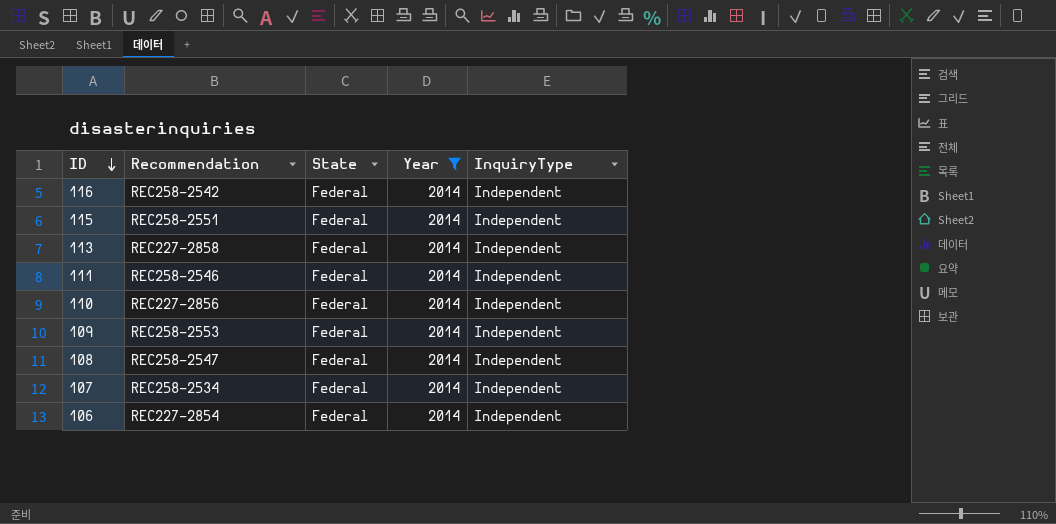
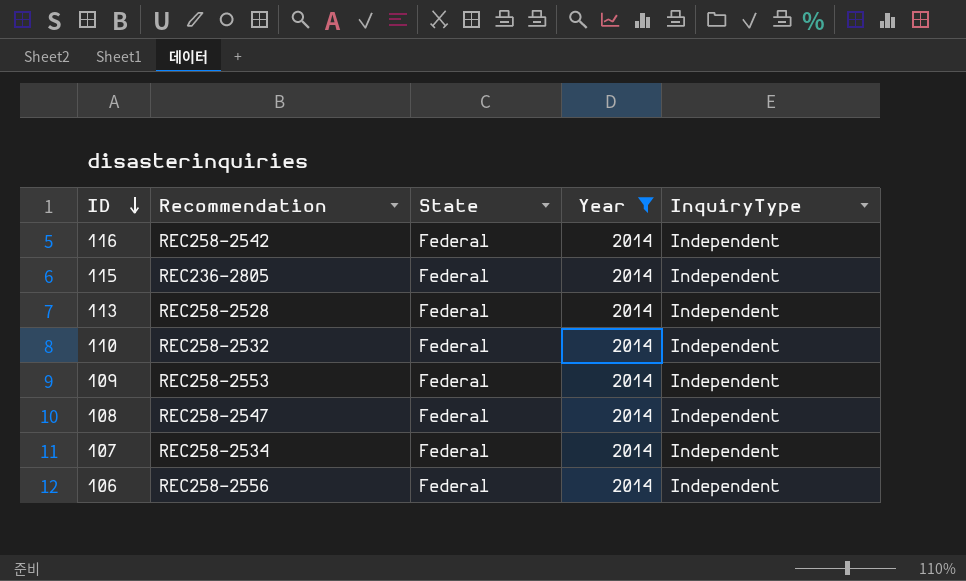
row 111: REC258-2546 | Federal | 2014 | Independent -> none
115 | Recommendation: REC258-2551 -> REC236-2805
113 | Recommendation: REC227-2858 -> REC258-2528
110 | Recommendation: REC227-2856 -> REC258-2532
106 | Recommendation: REC227-2854 -> REC258-2556

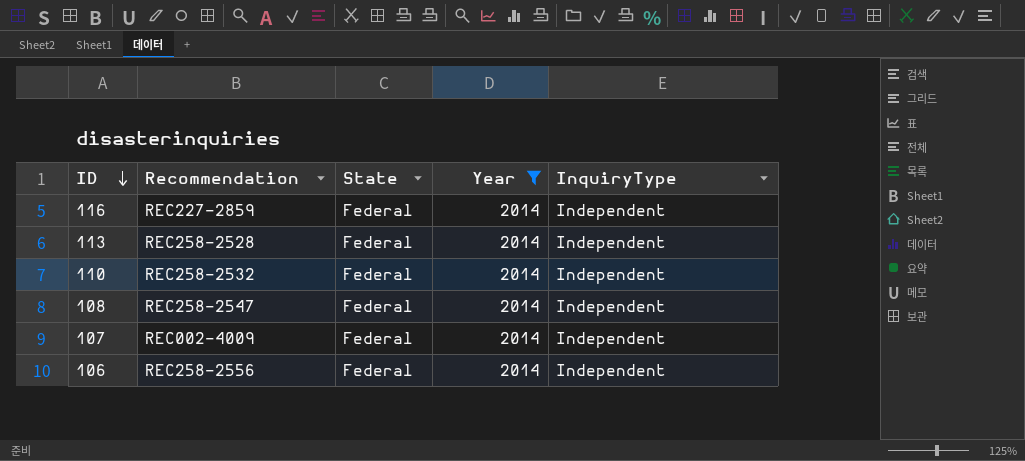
row 115: REC236-2805 | Federal | 2014 | Independent -> none
row 109: REC258-2553 | Federal | 2014 | Independent -> none
116 | Recommendation: REC258-2542 -> REC227-2859
107 | Recommendation: REC258-2534 -> REC002-4009

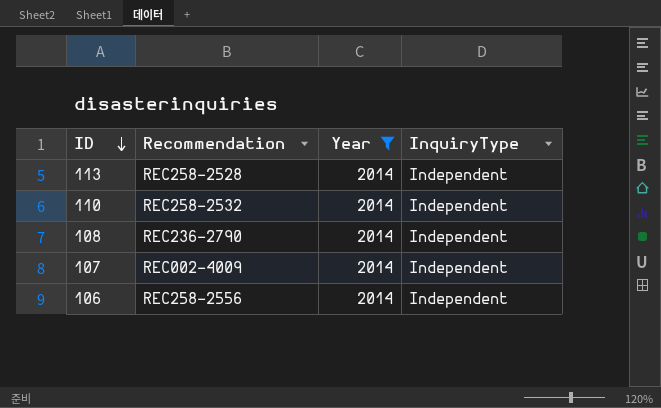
column State | position: 3 -> none
row 116: REC227-2859 | Federal | 2014 | Independent -> none
108 | Recommendation: REC258-2547 -> REC236-2790

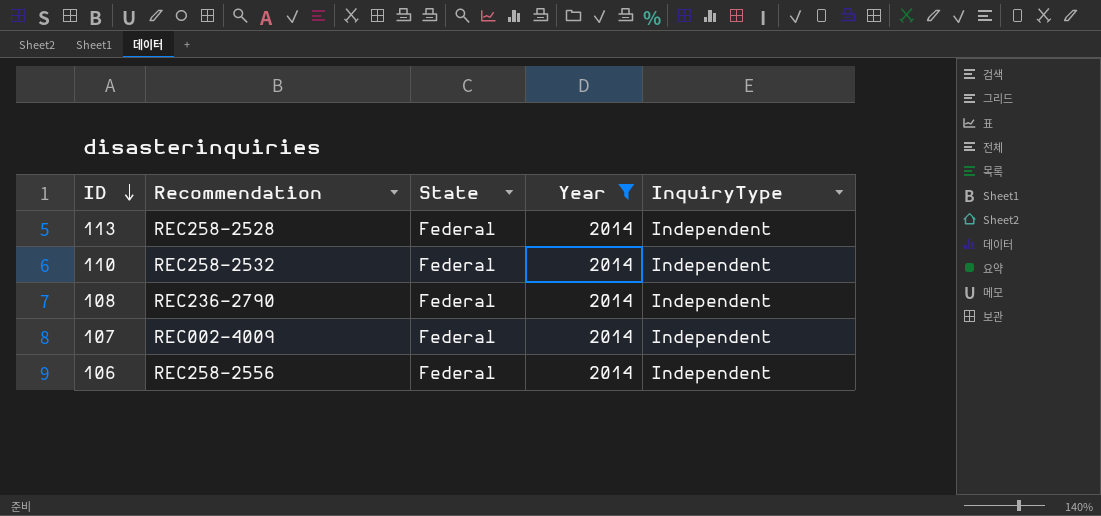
column State | position: none -> 3

